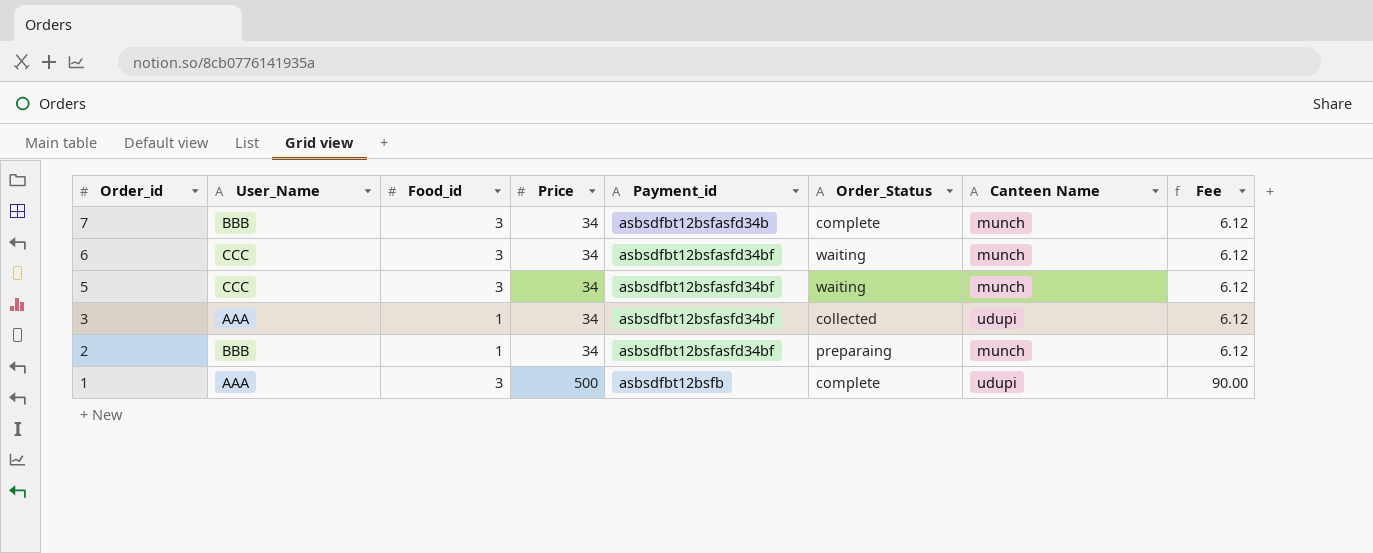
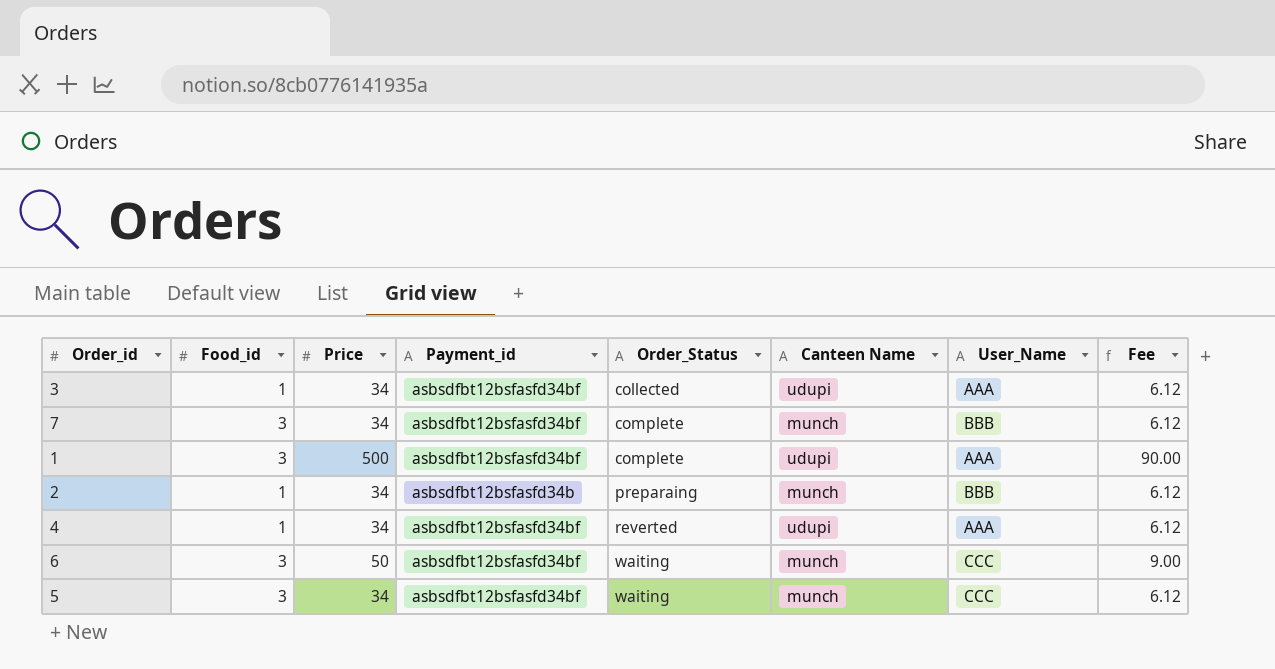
row order: Order_id descending -> Order_Status ascending
column User_Name | position: 2 -> 7
7 | Payment_id: asbsdfbt12bsfasfd34b -> asbsdfbt12bsfasfd34bf
1 | Payment_id: asbsdfbt12bsfb -> asbsdfbt12bsfasfd34bf
2 | Payment_id: asbsdfbt12bsfasfd34bf -> asbsdfbt12bsfasfd34b
row 4: none -> 1 | 34 | asbsdfbt12bsfasfd34bf | reverted | udupi | AAA | 6.12
6 | Price: 34 -> 50
6 | Fee: 6.12 -> 9.00

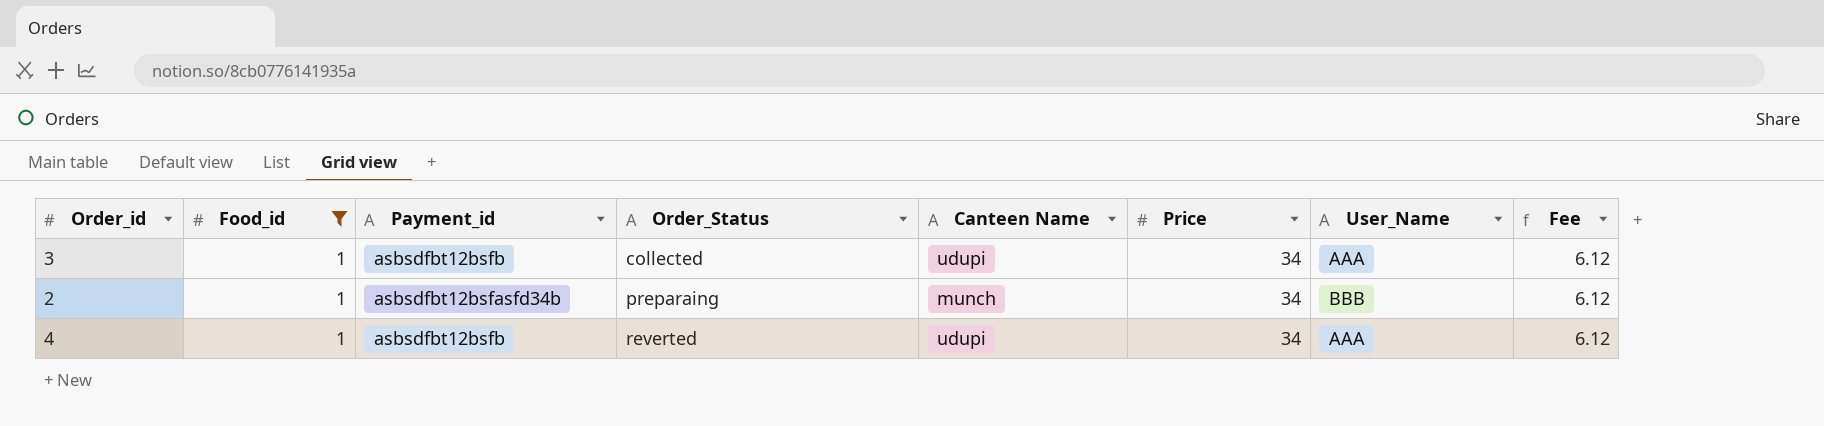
filter: none -> Food_id = 1
column Price | position: 3 -> 6
3 | Payment_id: asbsdfbt12bsfasfd34bf -> asbsdfbt12bsfb
4 | Payment_id: asbsdfbt12bsfasfd34bf -> asbsdfbt12bsfb

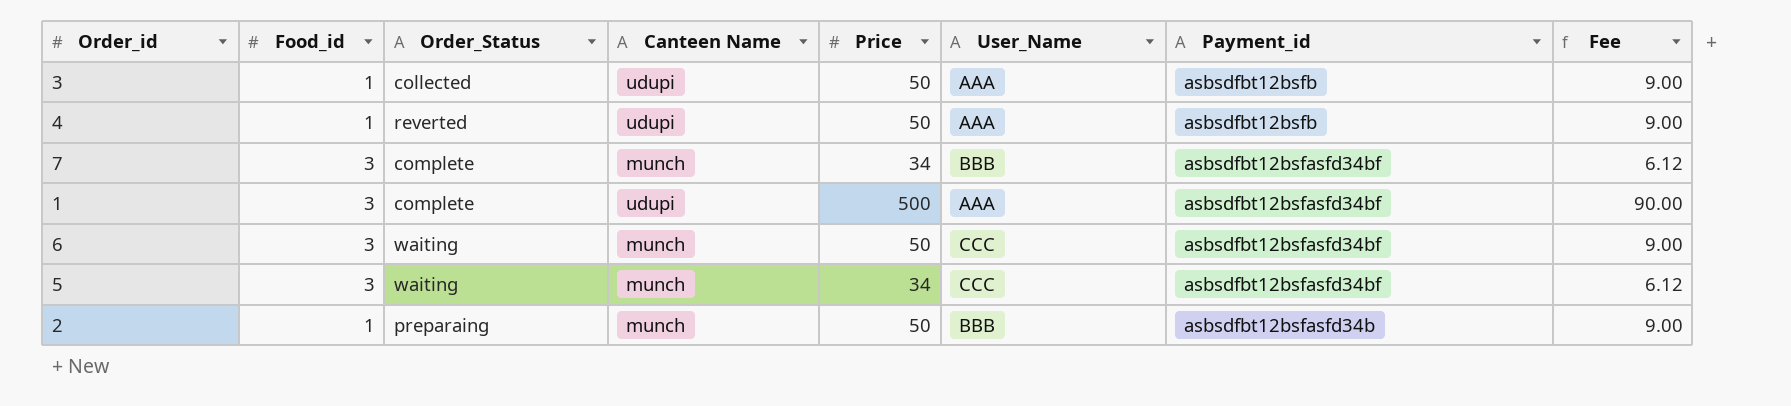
filter: Food_id = 1 -> none
row order: Order_Status ascending -> Payment_id descending
column Payment_id | position: 3 -> 7
3 | Price: 34 -> 50
3 | Fee: 6.12 -> 9.00
4 | Price: 34 -> 50
4 | Fee: 6.12 -> 9.00
2 | Price: 34 -> 50
2 | Fee: 6.12 -> 9.00

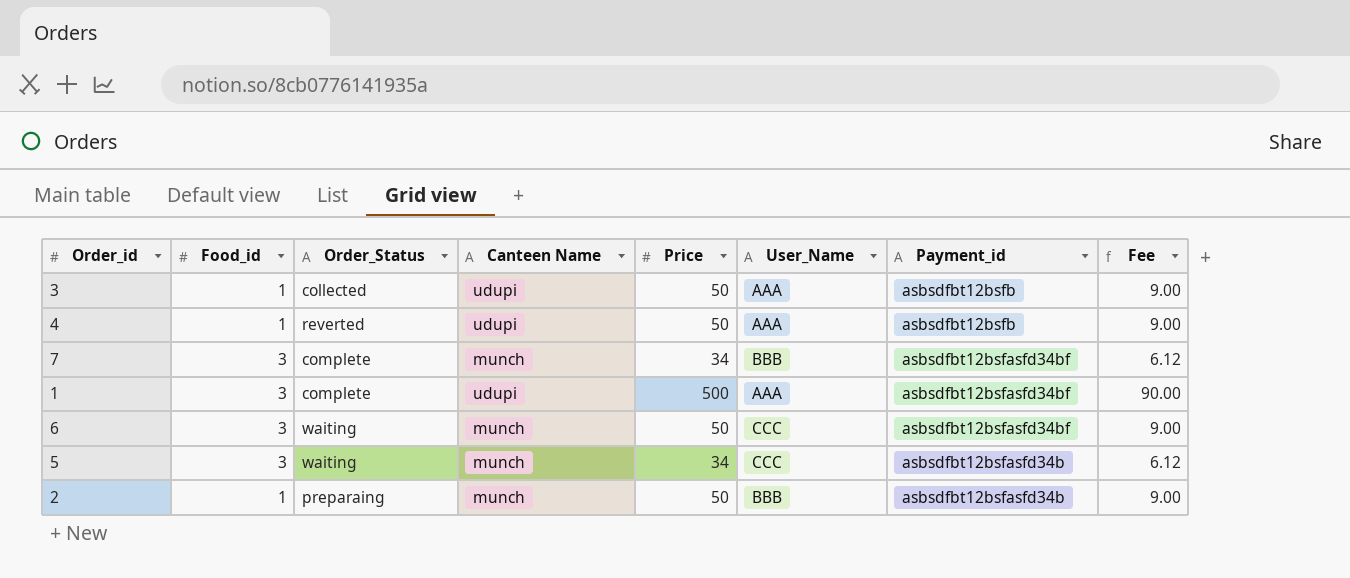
5 | Payment_id: asbsdfbt12bsfasfd34bf -> asbsdfbt12bsfasfd34b

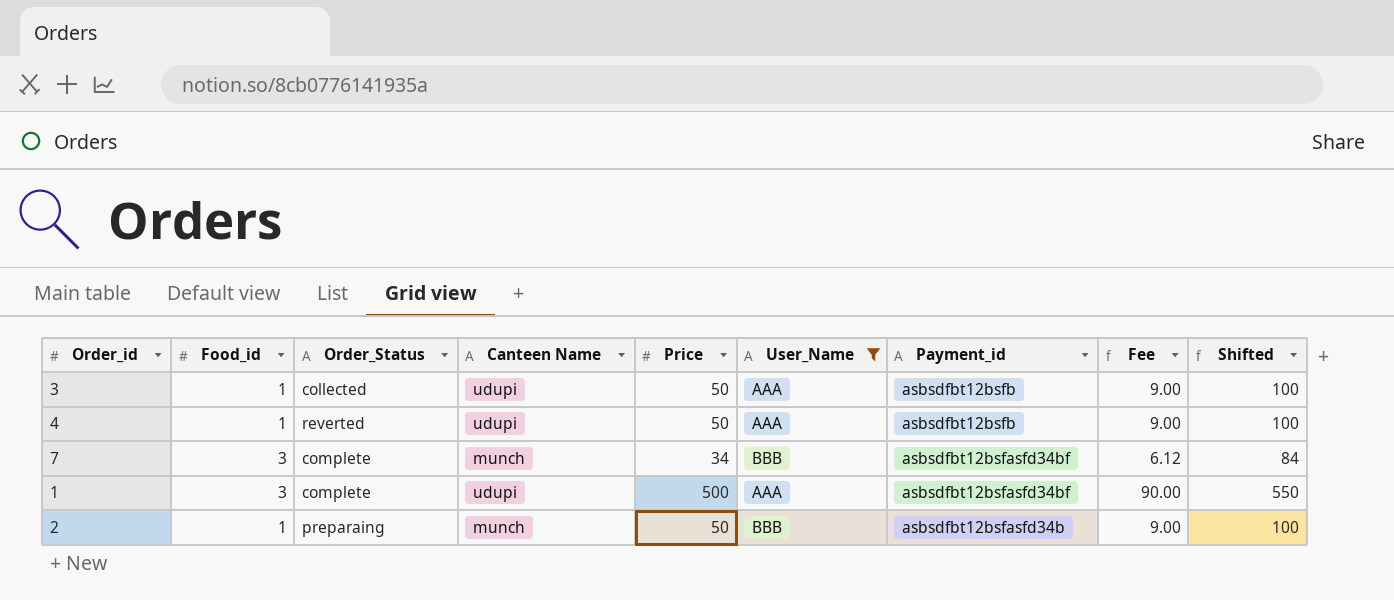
filter: none -> User_Name != CCC
column Shifted | formula: none -> [Price] + 50

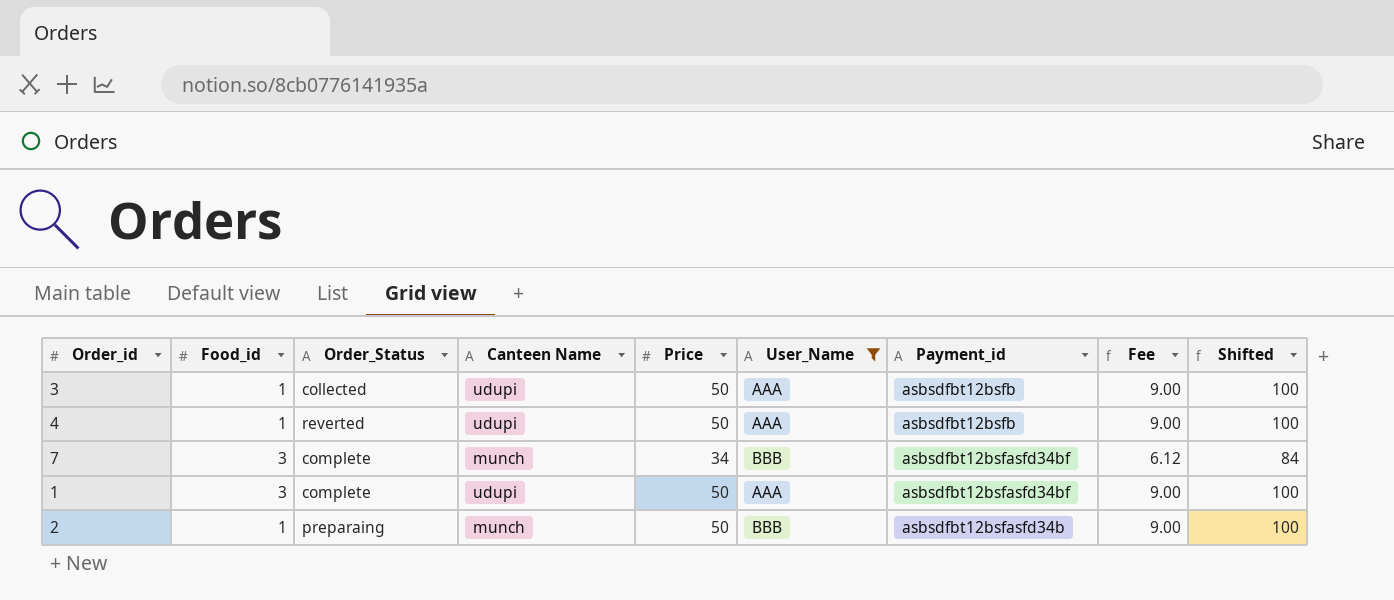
1 | Price: 500 -> 50
1 | Fee: 90.00 -> 9.00
1 | Shifted: 550 -> 100

